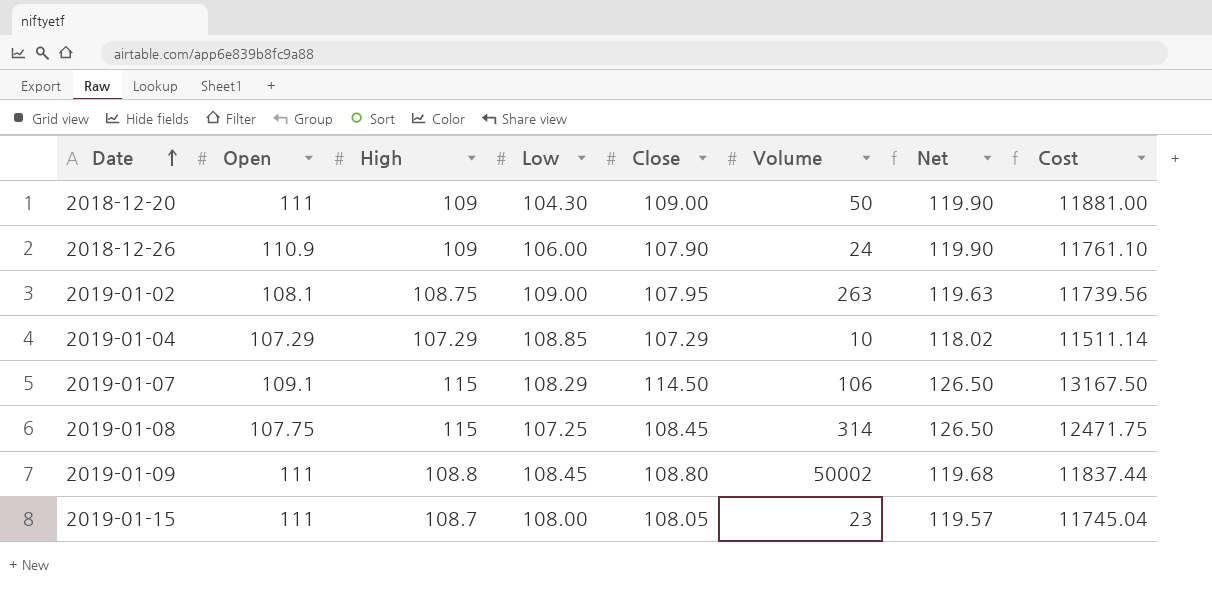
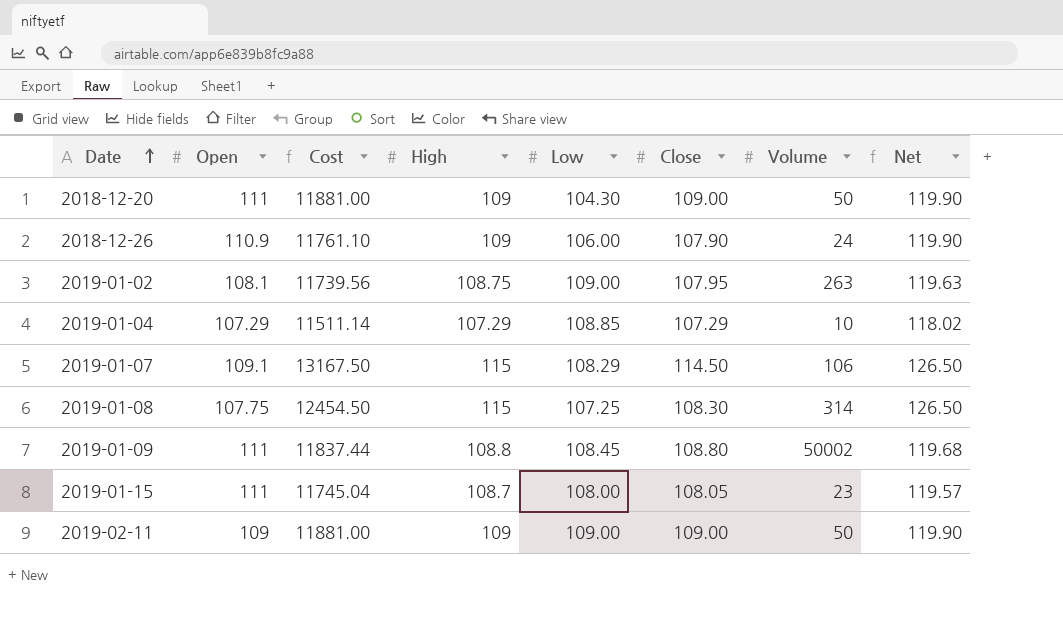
column Cost | position: 8 -> 3
2019-01-08 | Cost: 12471.75 -> 12454.50
2019-01-08 | Close: 108.45 -> 108.30
row 2019-02-11: none -> 109 | 11881.00 | 109 | 109.00 | 109.00 | 50 | 119.90

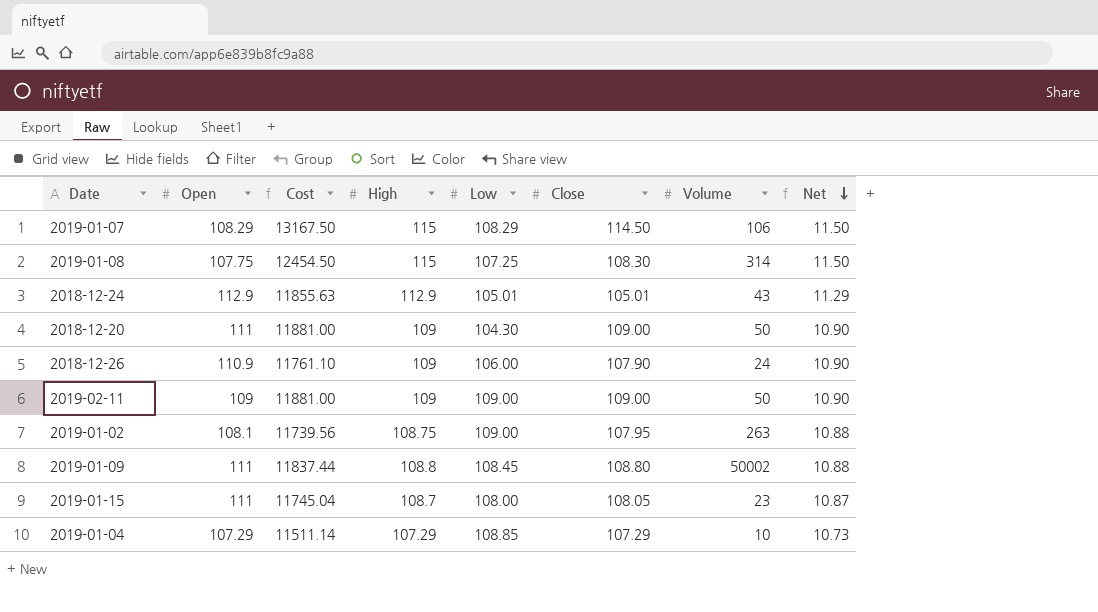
row order: Date ascending -> Net descending
column Net | formula: [High] * 1.1 -> [High] * 0.1
2019-01-07 | Open: 109.1 -> 108.29
row 2018-12-24: none -> 112.9 | 11855.63 | 112.9 | 105.01 | 105.01 | 43 | 11.29

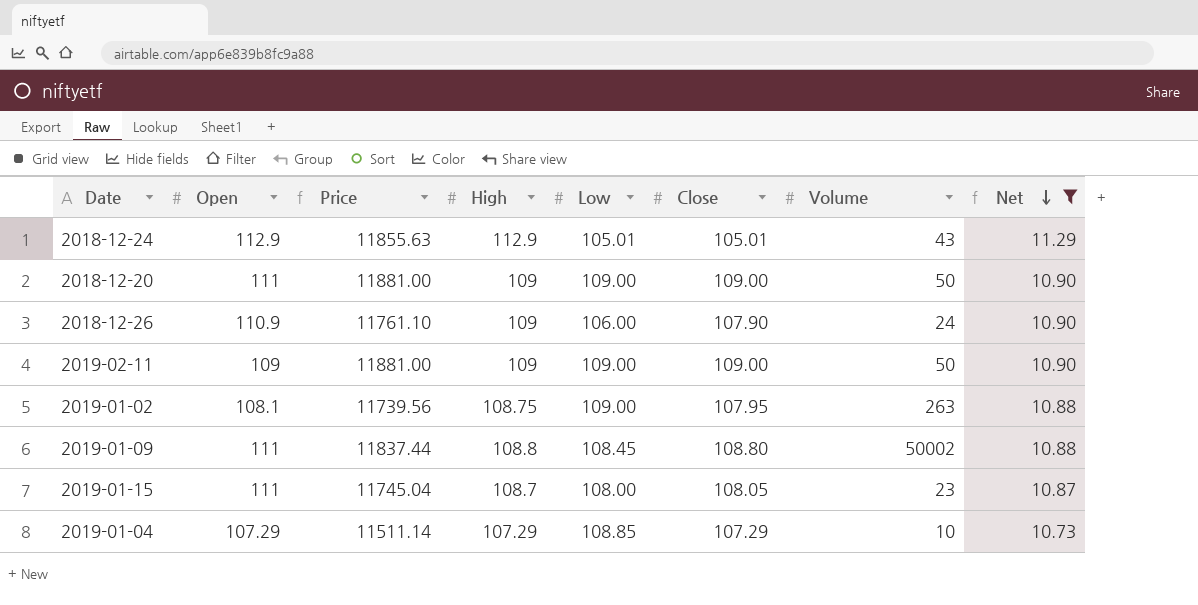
filter: none -> Net != 11.50
column name: Cost -> Price
2018-12-20 | Low: 104.30 -> 109.00

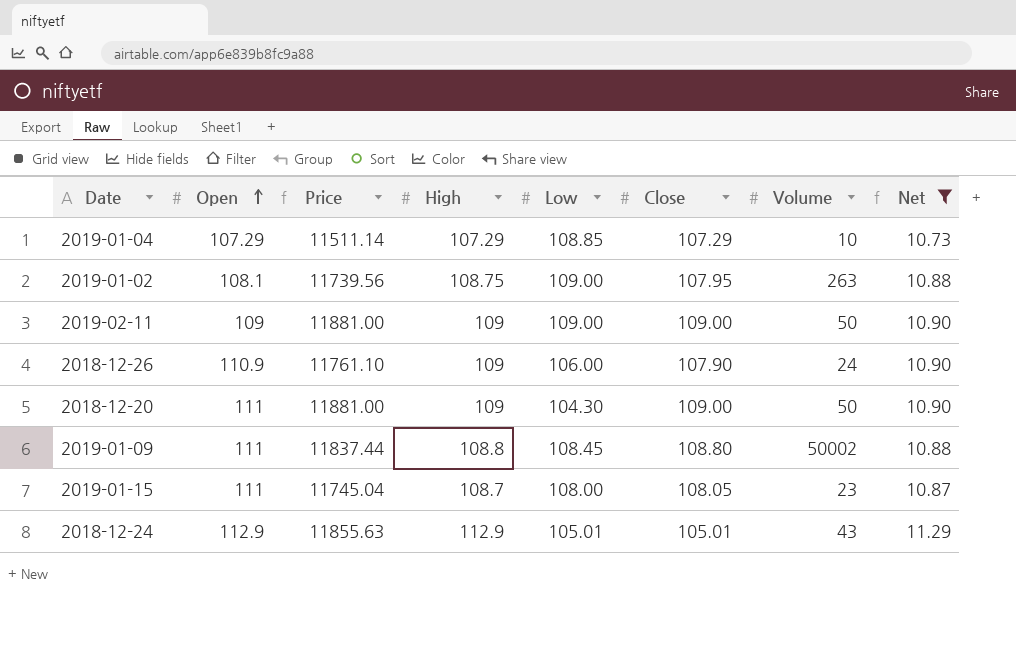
row order: Net descending -> Open ascending
2018-12-20 | Low: 109.00 -> 104.30

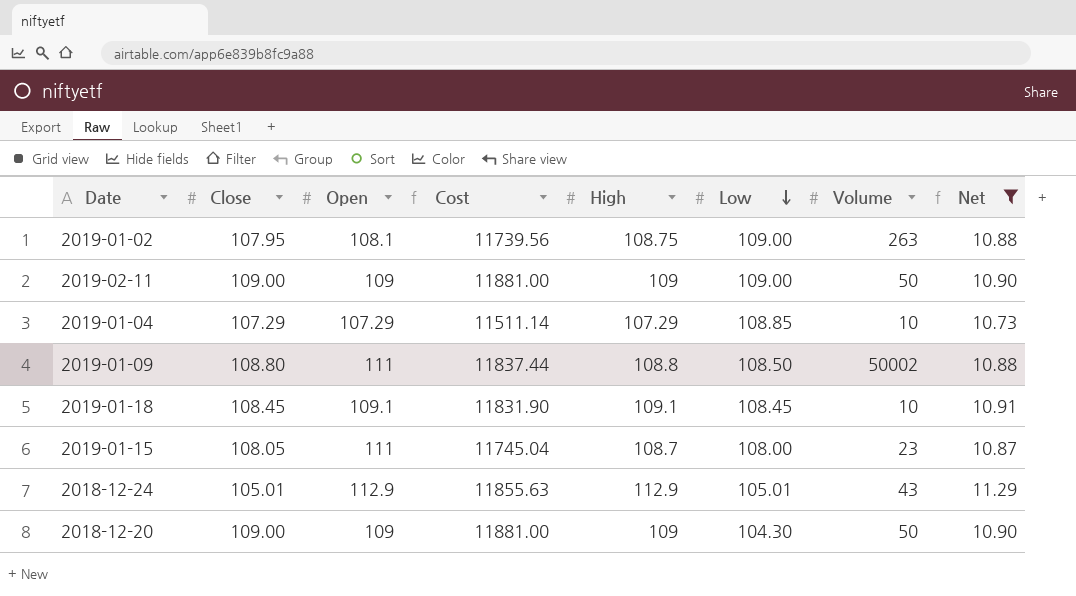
row order: Open ascending -> Low descending
column Close | position: 6 -> 2
column name: Price -> Cost
row 2018-12-26: 110.9 | 11761.10 | 109 | 106.00 | 107.90 | 24 | 10.90 -> none
2019-01-09 | Low: 108.45 -> 108.50
row 2019-01-18: none -> 108.45 | 109.1 | 11831.90 | 109.1 | 108.45 | 10 | 10.91
2018-12-20 | Open: 111 -> 109

